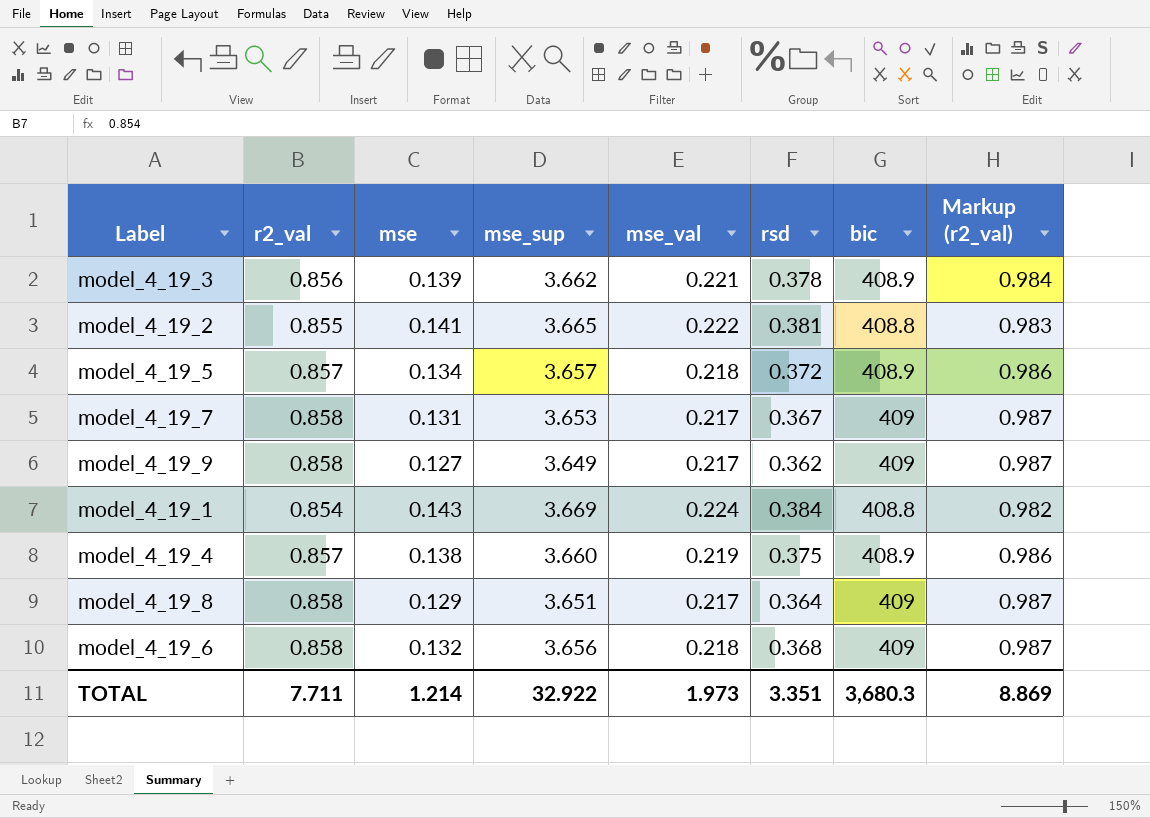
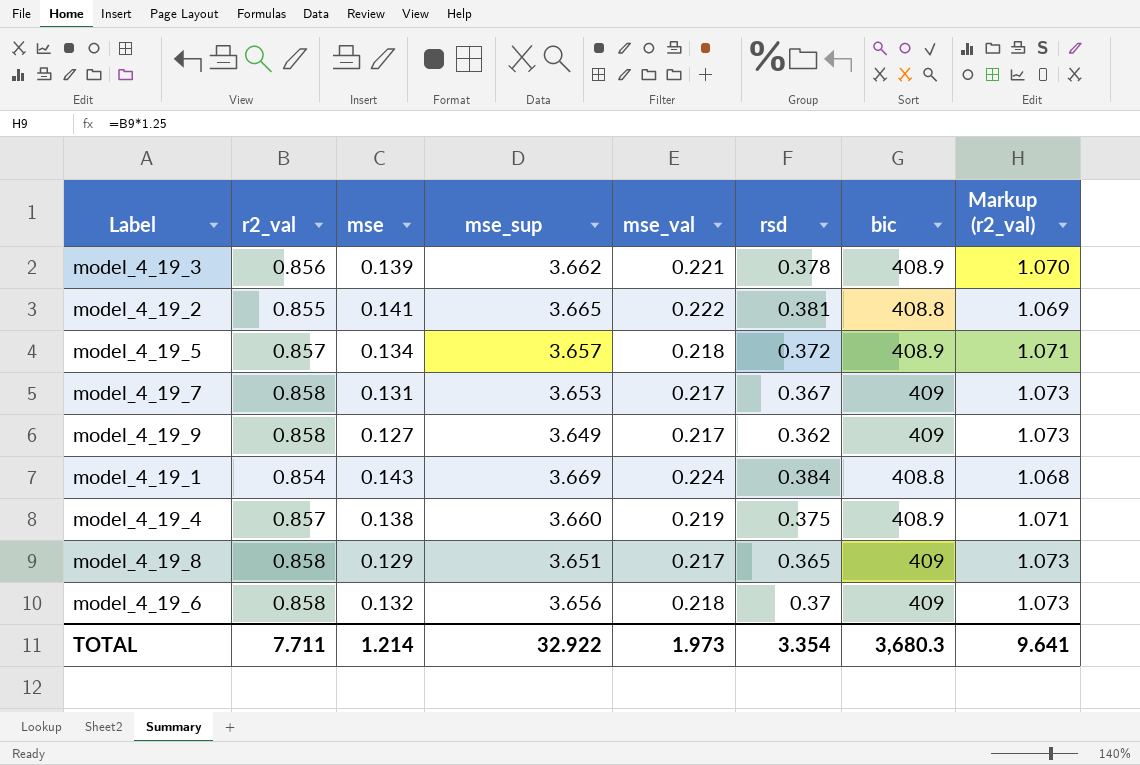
column Markup (r2_val) | formula: [r2_val] * 1.15 -> [r2_val] * 1.25
model_4_19_8 | rsd: 0.364 -> 0.365
model_4_19_6 | rsd: 0.368 -> 0.37
TOTAL | rsd: 3.351 -> 3.354
TOTAL | Markup (r2_val): 8.869 -> 9.641

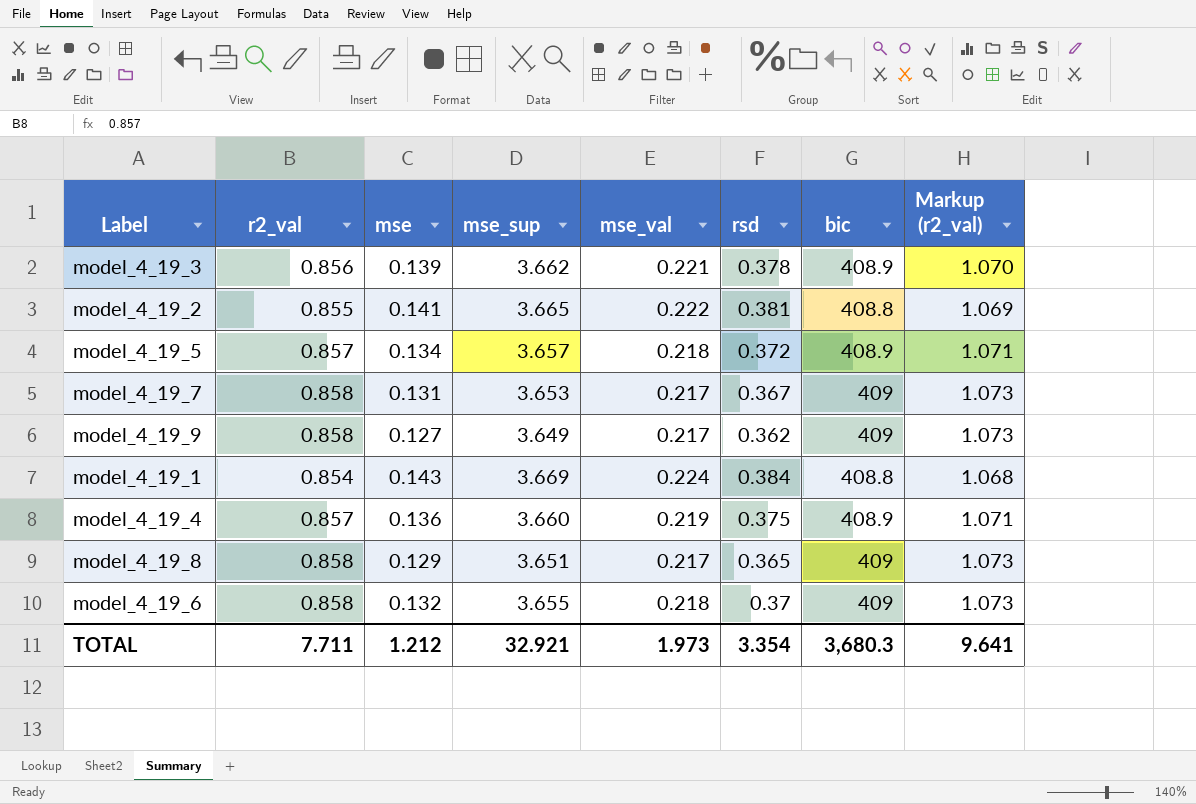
model_4_19_4 | mse: 0.138 -> 0.136
model_4_19_6 | mse_sup: 3.656 -> 3.655
TOTAL | mse: 1.214 -> 1.212
TOTAL | mse_sup: 32.922 -> 32.921

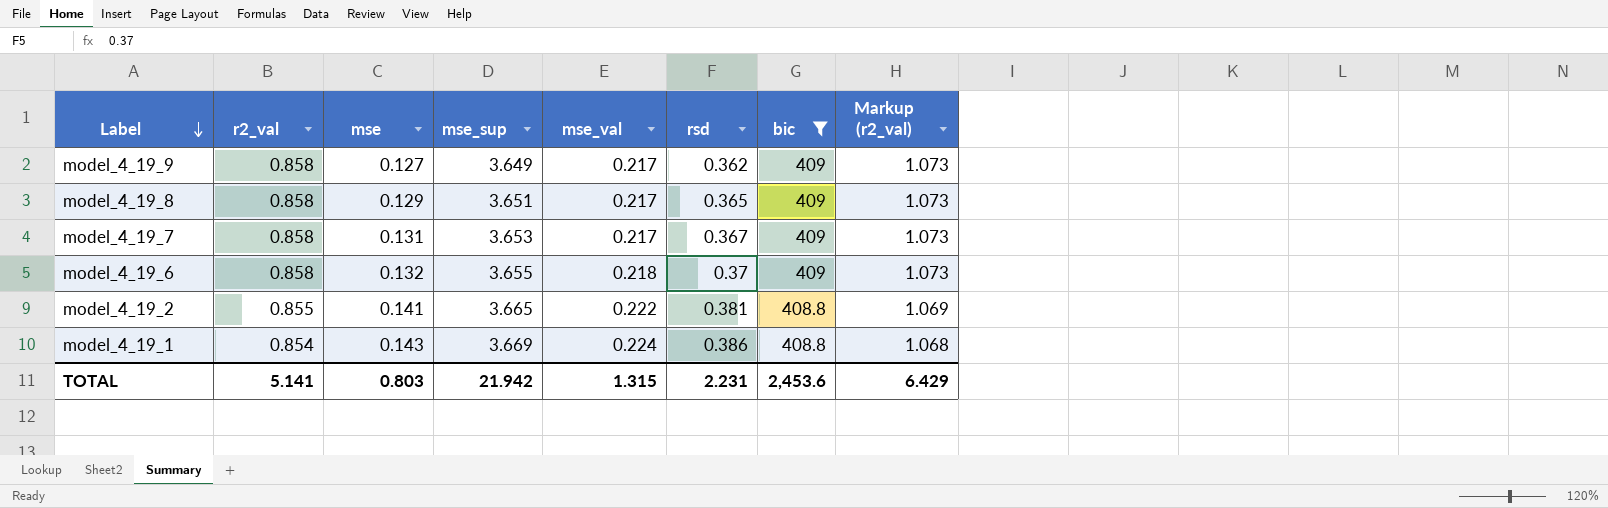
filter: none -> bic != 408.9
row order: none -> Label descending
model_4_19_1 | rsd: 0.384 -> 0.386
TOTAL | r2_val: 7.711 -> 5.141
TOTAL | mse: 1.212 -> 0.803
TOTAL | mse_sup: 32.921 -> 21.942
TOTAL | mse_val: 1.973 -> 1.315
TOTAL | rsd: 3.354 -> 2.231
TOTAL | bic: 3,680.3 -> 2,453.6
TOTAL | Markup (r2_val): 9.641 -> 6.429

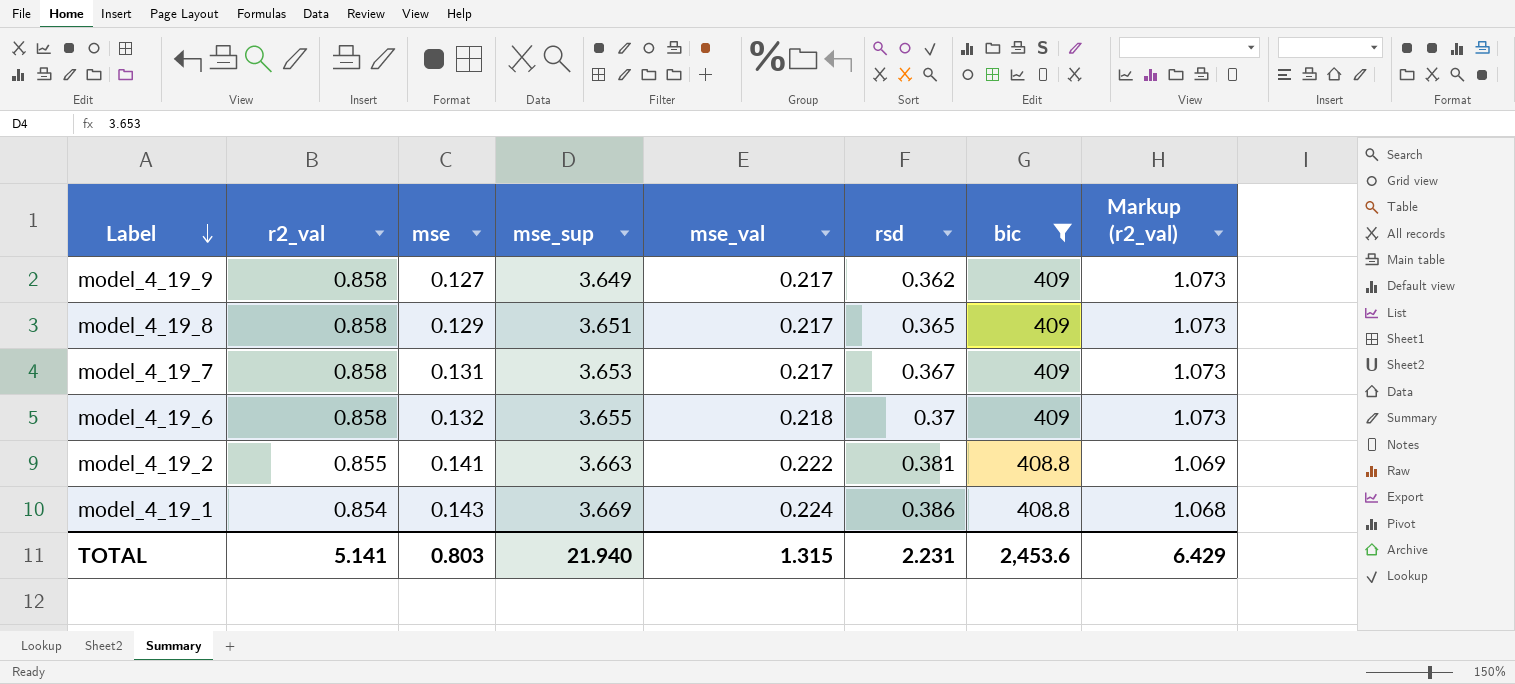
model_4_19_2 | mse_sup: 3.665 -> 3.663
TOTAL | mse_sup: 21.942 -> 21.940

